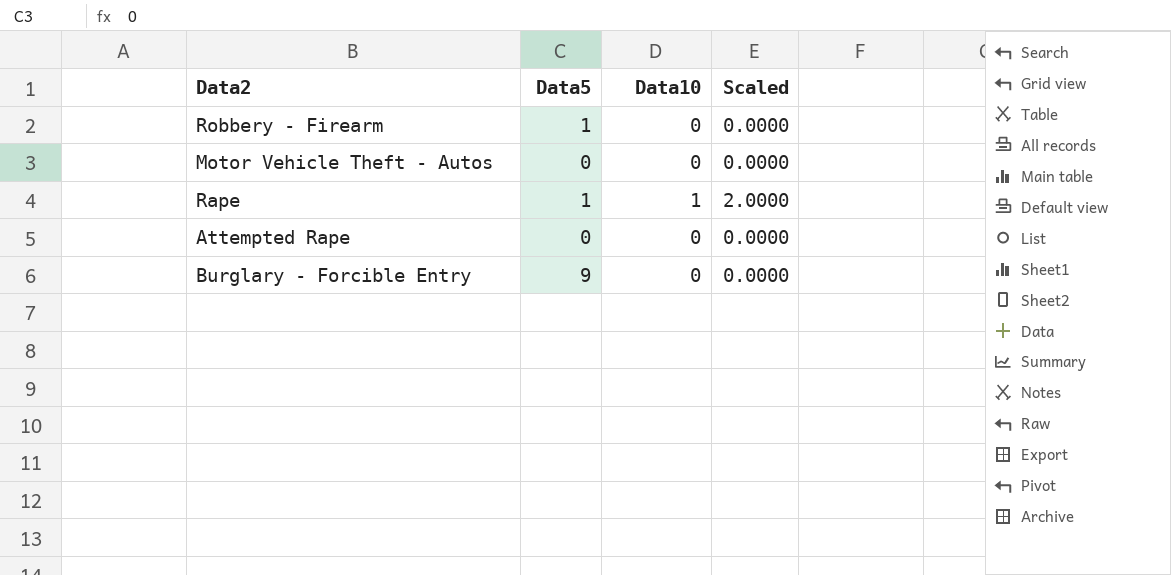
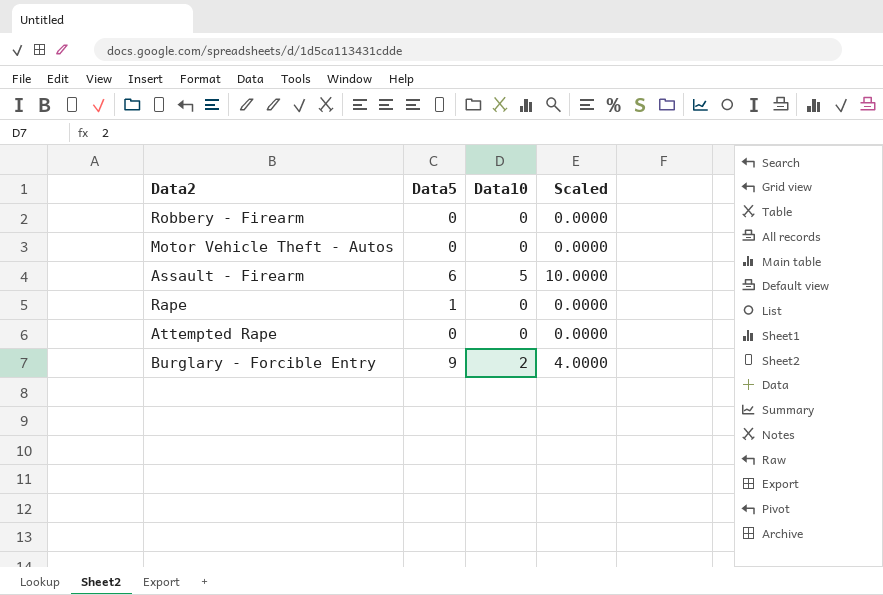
Robbery - Firearm | Data5: 1 -> 0
row Assault - Firearm: none -> 6 | 5 | 10.0000
Rape | Data10: 1 -> 0
Rape | Scaled: 2.0000 -> 0.0000
Burglary - Forcible Entry | Data10: 0 -> 2
Burglary - Forcible Entry | Scaled: 0.0000 -> 4.0000

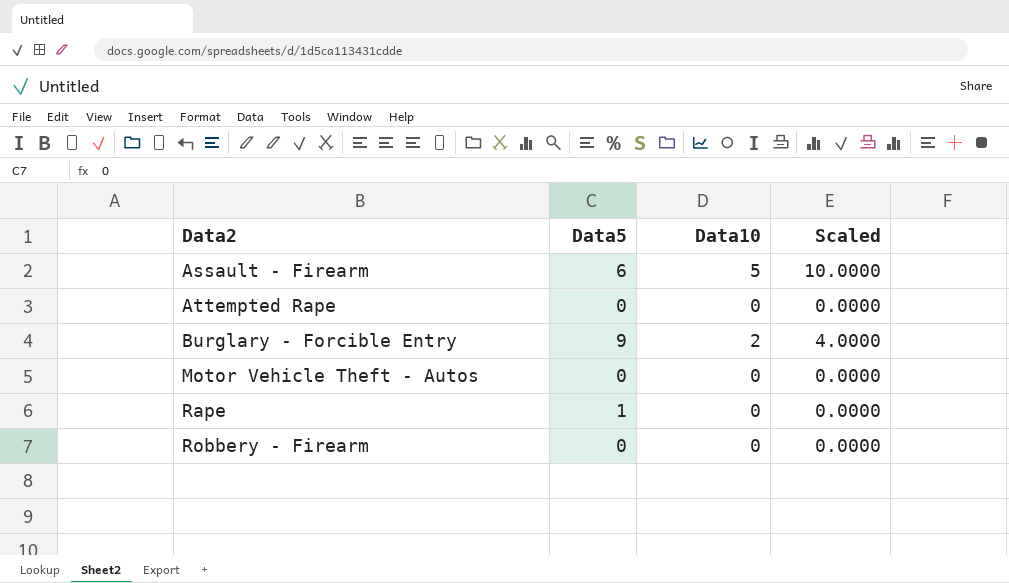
row order: none -> Data2 ascending

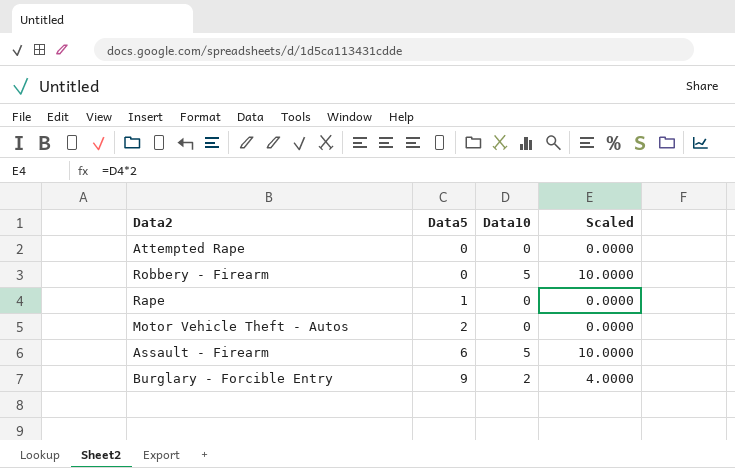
row order: Data2 ascending -> Data5 ascending
Robbery - Firearm | Data10: 0 -> 5
Robbery - Firearm | Scaled: 0.0000 -> 10.0000
Motor Vehicle Theft - Autos | Data5: 0 -> 2

